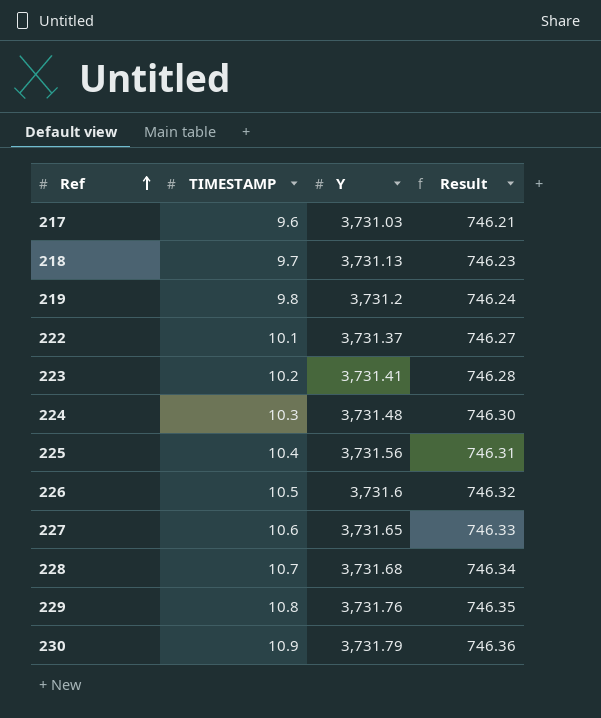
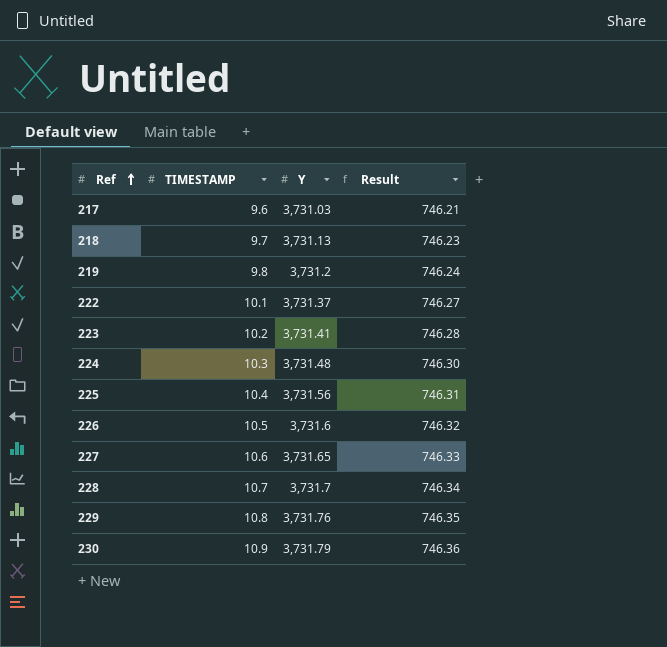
228 | Y: 3,731.68 -> 3,731.7

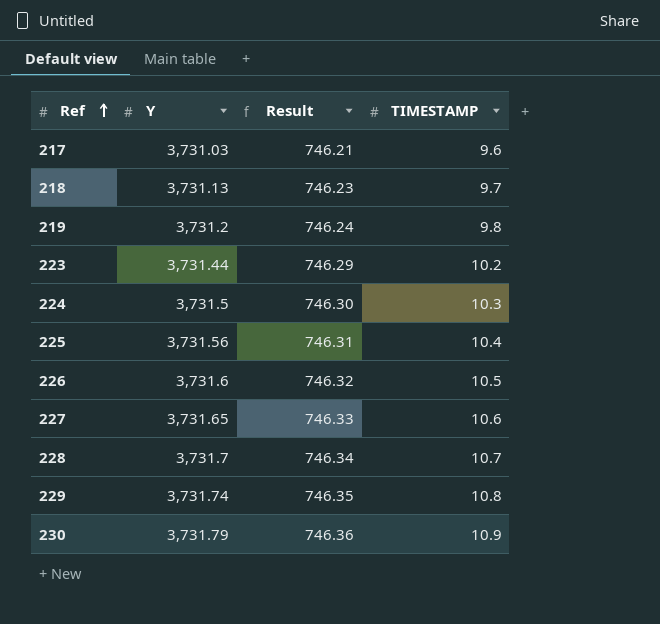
column TIMESTAMP | position: 2 -> 4
row 222: 10.1 | 3,731.37 | 746.27 -> none
223 | Y: 3,731.41 -> 3,731.44
223 | Result: 746.28 -> 746.29
224 | Y: 3,731.48 -> 3,731.5
229 | Y: 3,731.76 -> 3,731.74

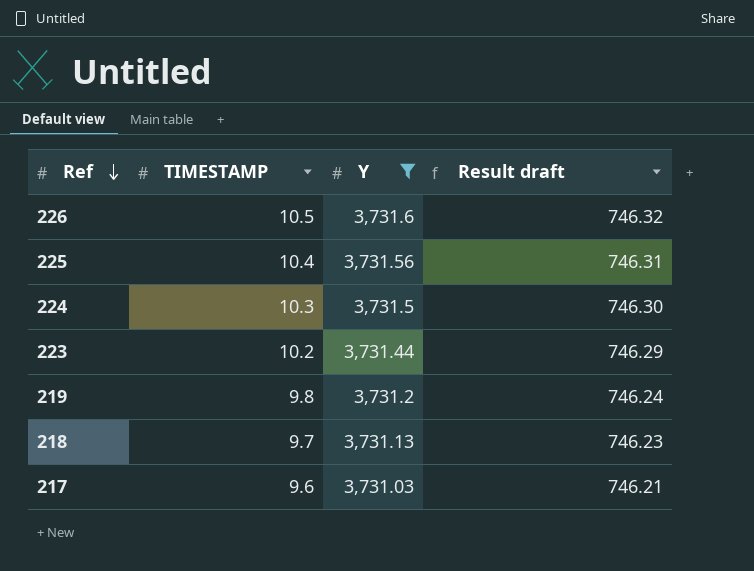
filter: none -> Y <= 3,731.6
row order: Ref ascending -> Ref descending
column TIMESTAMP | position: 4 -> 2
column name: Result -> Result draft

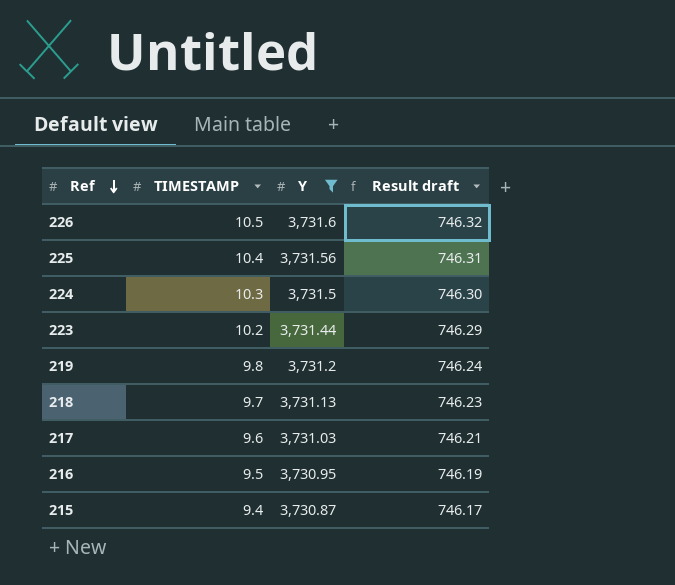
row 216: none -> 9.5 | 3,730.95 | 746.19
row 215: none -> 9.4 | 3,730.87 | 746.17

